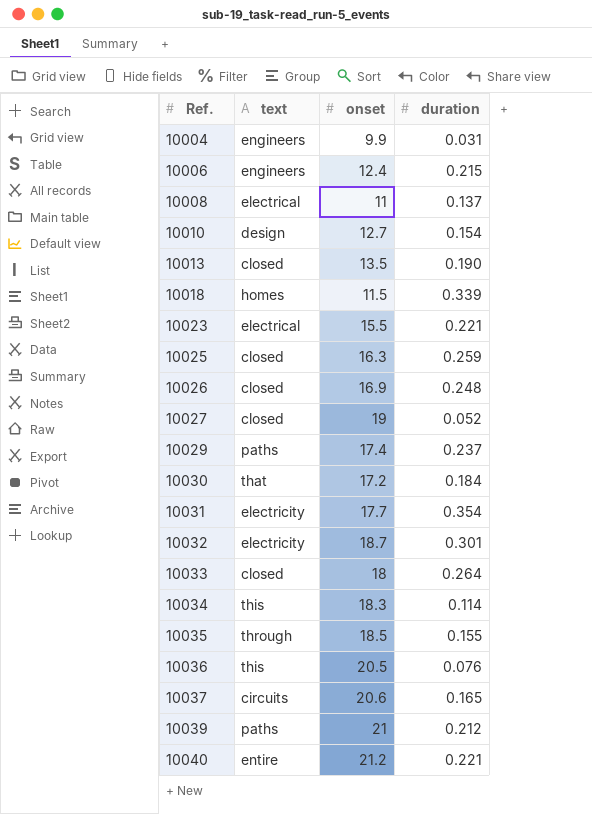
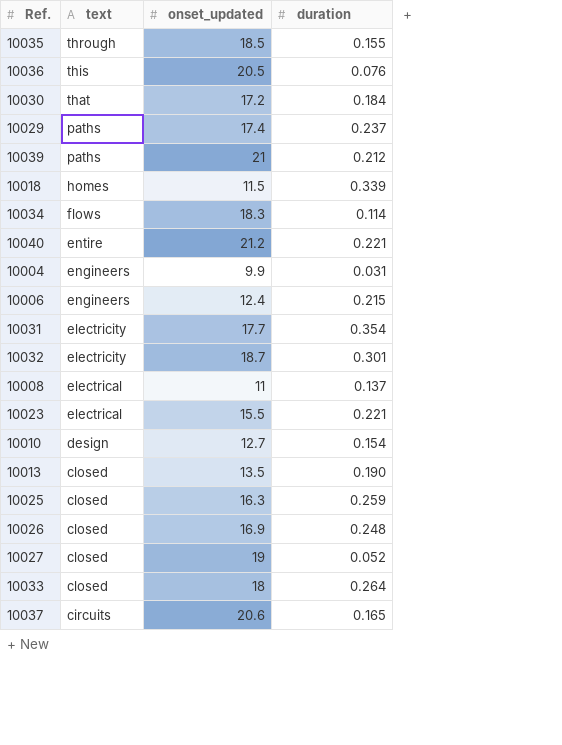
row order: Ref. ascending -> text descending
column name: onset -> onset_updated
10034 | text: this -> flows

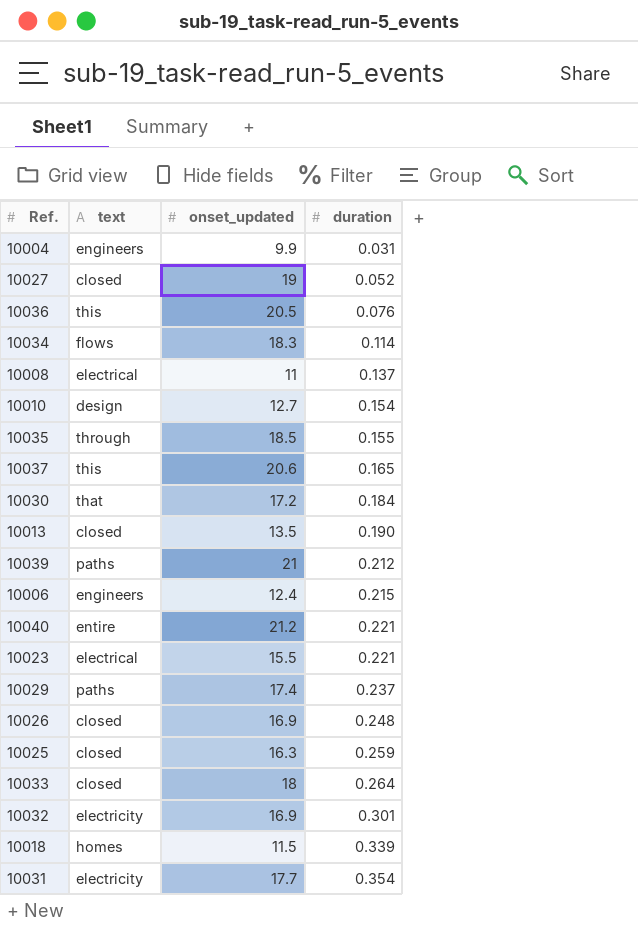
row order: text descending -> duration ascending
10037 | text: circuits -> this
10032 | onset_updated: 18.7 -> 16.9

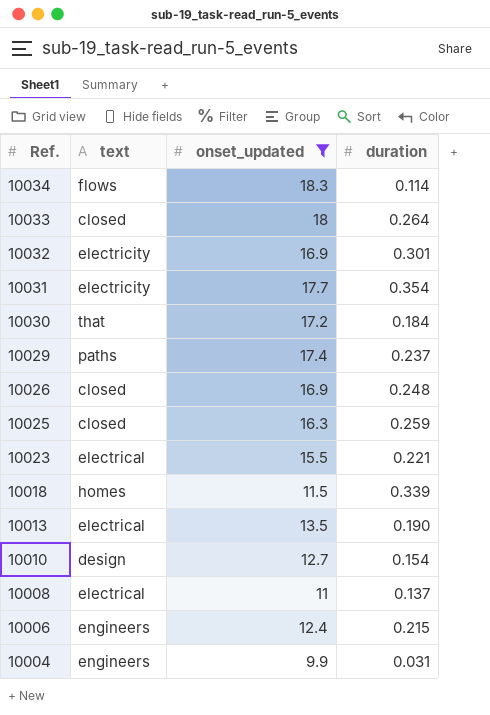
filter: none -> onset_updated <= 18.3
row order: duration ascending -> Ref. descending
10013 | text: closed -> electrical

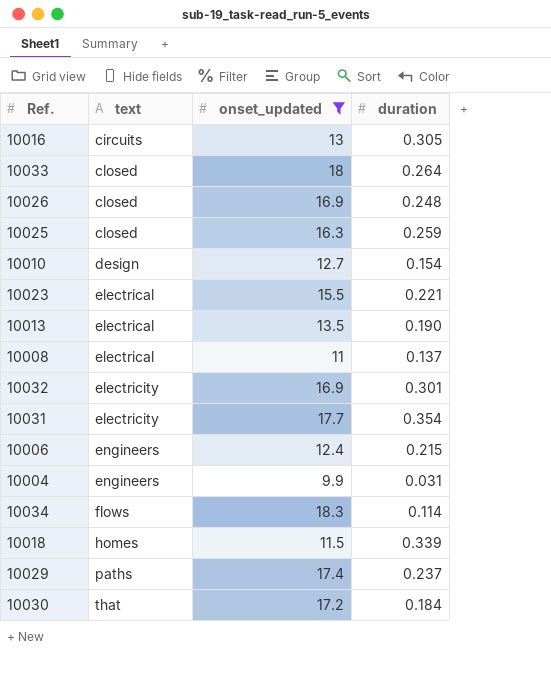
row order: Ref. descending -> text ascending
row 10016: none -> circuits | 13 | 0.305

